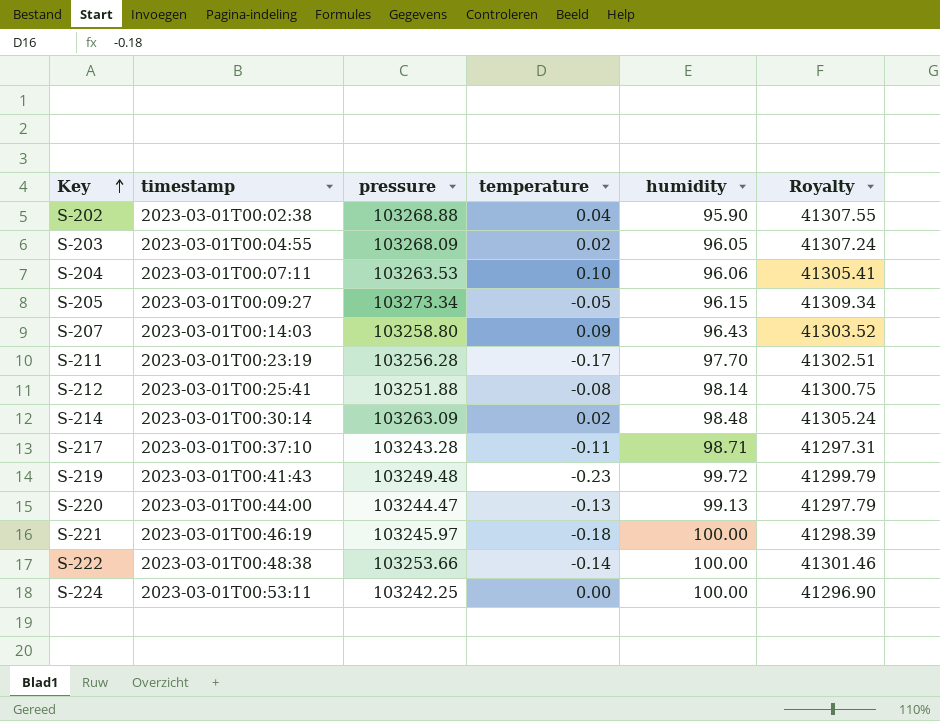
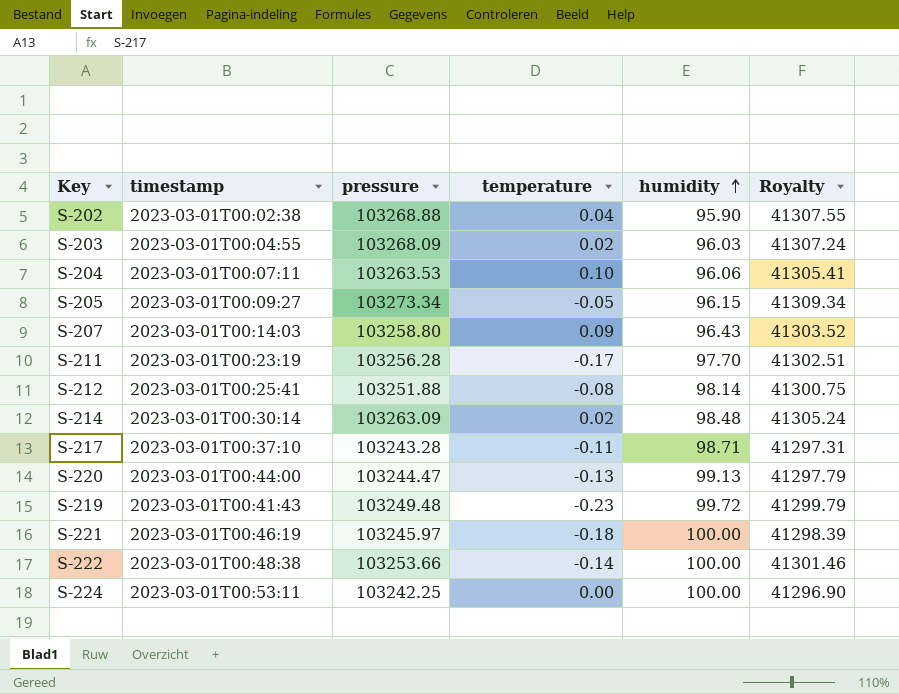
row order: Key ascending -> humidity ascending
S-203 | humidity: 96.05 -> 96.03

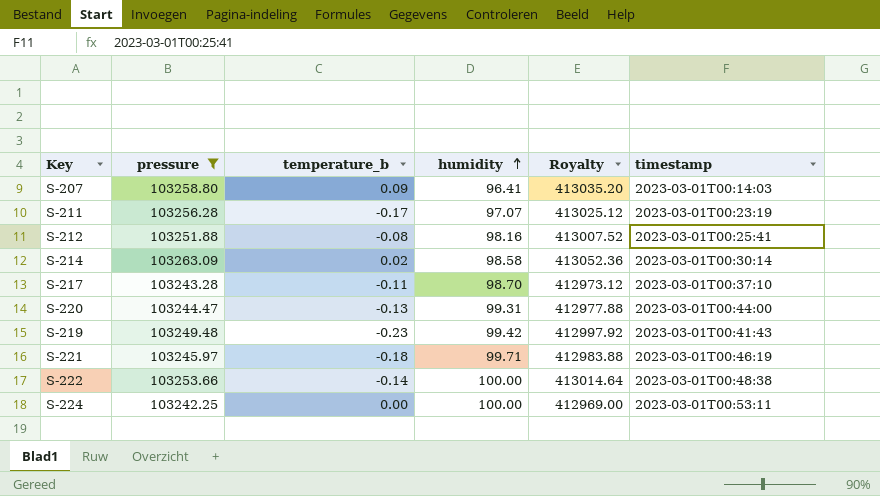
filter: none -> pressure <= 103263.09
column name: temperature -> temperature_b
column Royalty | formula: [pressure] * 0.4 -> [pressure] * 4
column timestamp | position: 2 -> 6
S-207 | humidity: 96.43 -> 96.41
S-211 | humidity: 97.70 -> 97.07
S-212 | humidity: 98.14 -> 98.16
S-214 | humidity: 98.48 -> 98.58
S-217 | humidity: 98.71 -> 98.70
S-220 | humidity: 99.13 -> 99.31
S-219 | humidity: 99.72 -> 99.42
S-221 | humidity: 100.00 -> 99.71

